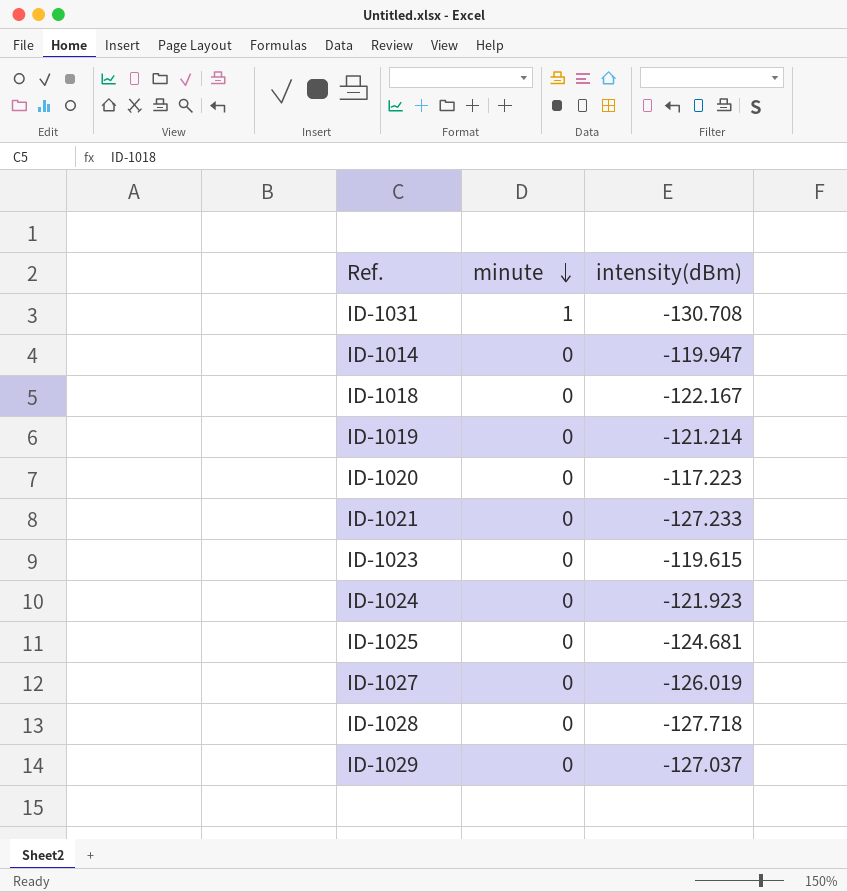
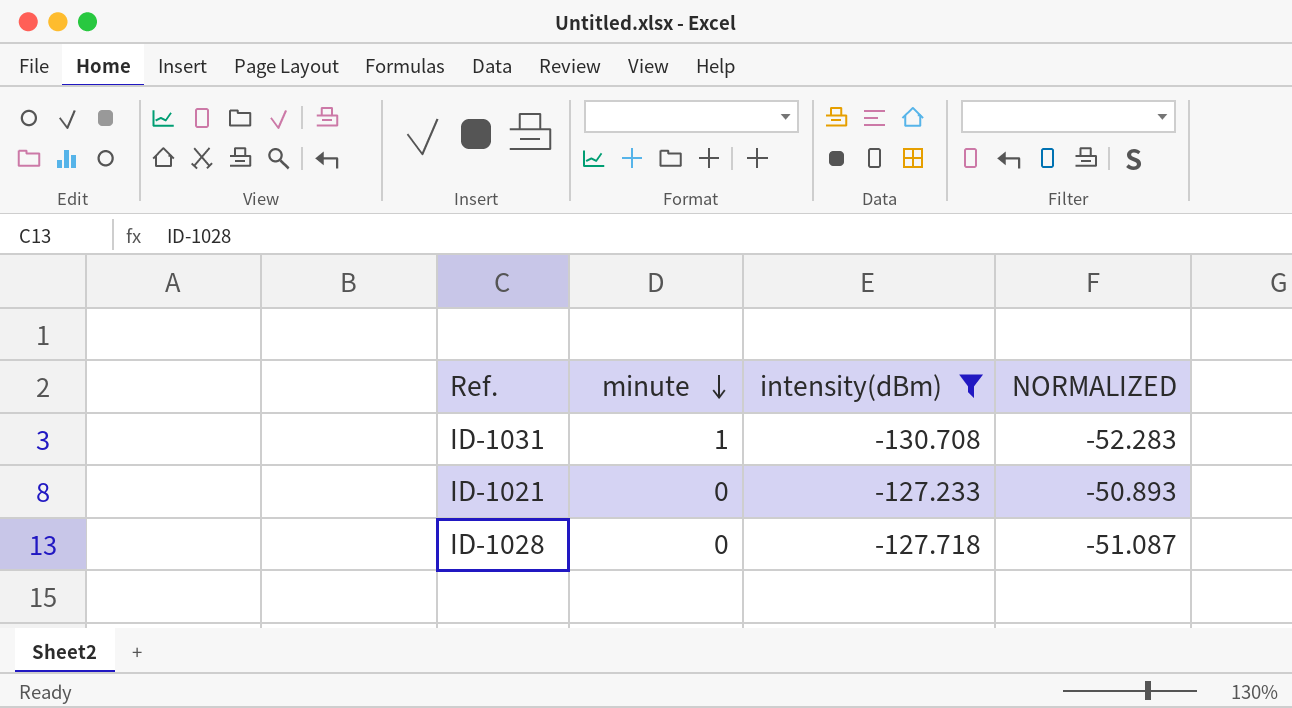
filter: none -> intensity(dBm) <= -127.233
column NORMALIZED | formula: none -> [intensity(dBm)] * 0.4

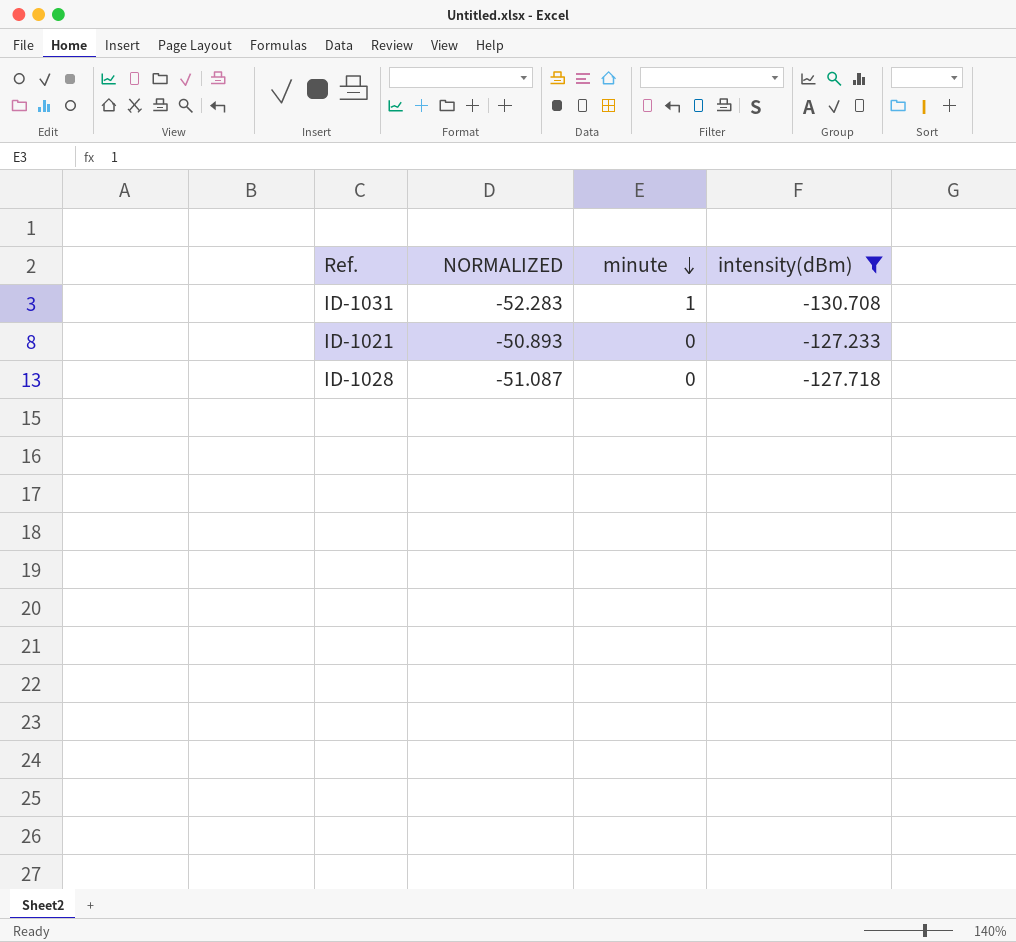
column NORMALIZED | position: 4 -> 2

